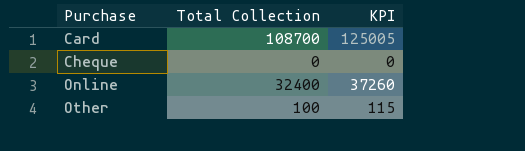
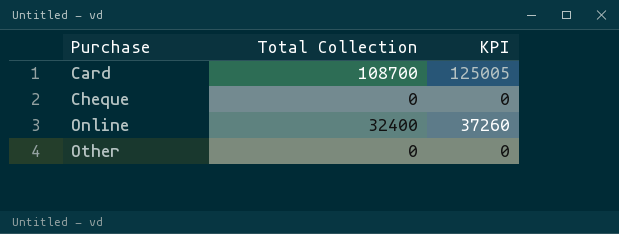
Other | Total Collection: 100 -> 0
Other | KPI: 115 -> 0

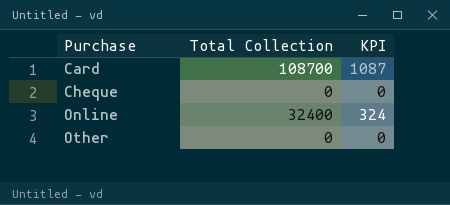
column KPI | formula: [Total Collection] * 1.15 -> [Total Collection] * 0.01

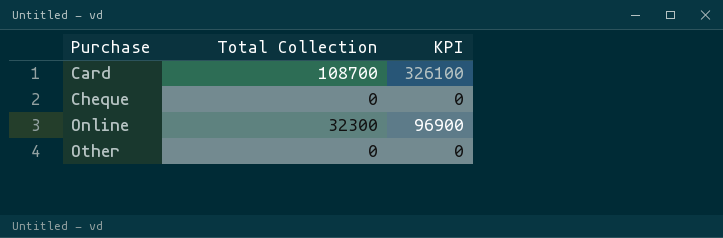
column KPI | formula: [Total Collection] * 0.01 -> [Total Collection] * 3
Online | Total Collection: 32400 -> 32300

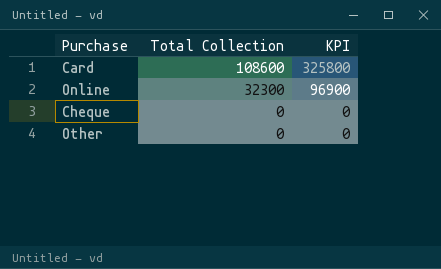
row order: Purchase ascending -> Total Collection descending
Card | Total Collection: 108700 -> 108600
Card | KPI: 326100 -> 325800

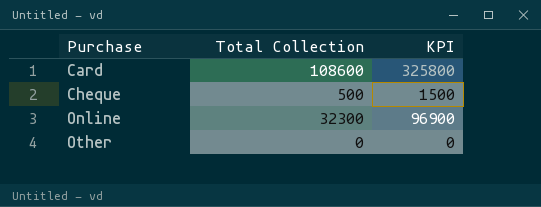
row order: Total Collection descending -> Purchase ascending
Cheque | Total Collection: 0 -> 500
Cheque | KPI: 0 -> 1500

